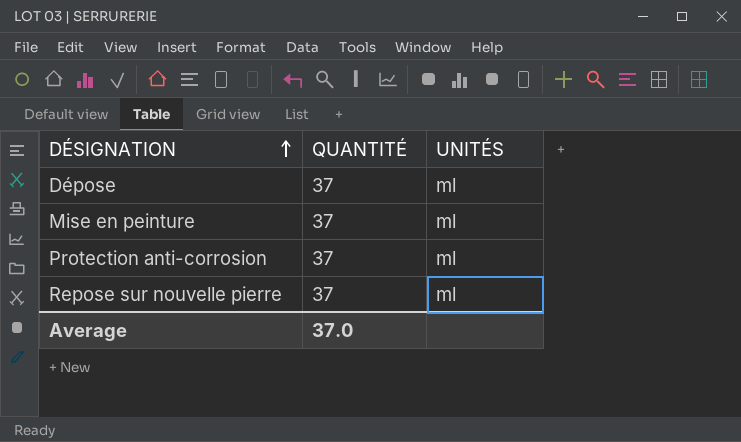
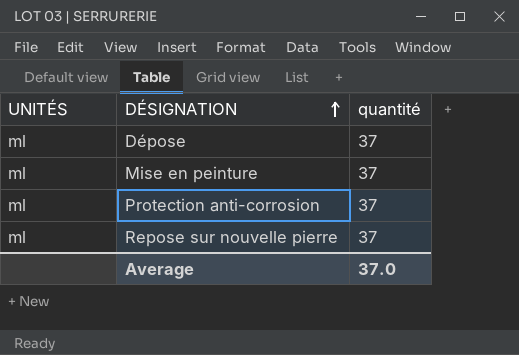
column UNITÉS | position: 3 -> 1
column name: QUANTITÉ -> quantité

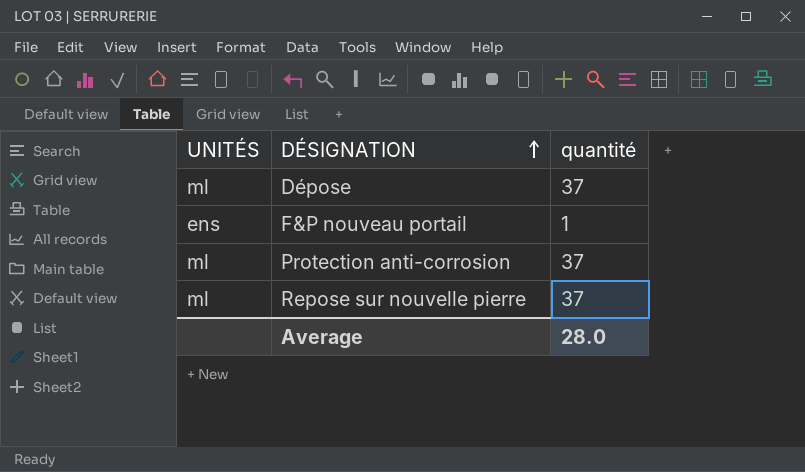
row Mise en peinture: ml | 37 -> none
row F&P nouveau portail: none -> ens | 1
Average | quantité: 37.0 -> 28.0

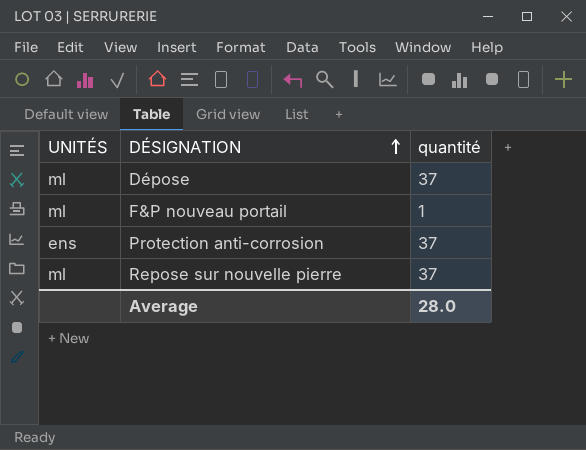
F&P nouveau portail | UNITÉS: ens -> ml
Protection anti-corrosion | UNITÉS: ml -> ens

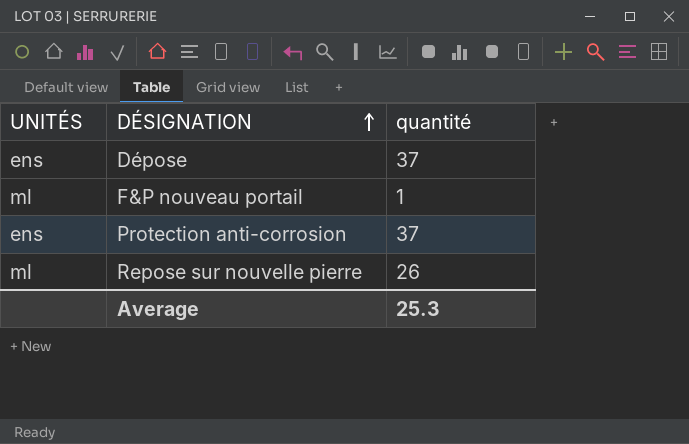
Dépose | UNITÉS: ml -> ens
Repose sur nouvelle pierre | quantité: 37 -> 26
Average | quantité: 28.0 -> 25.3

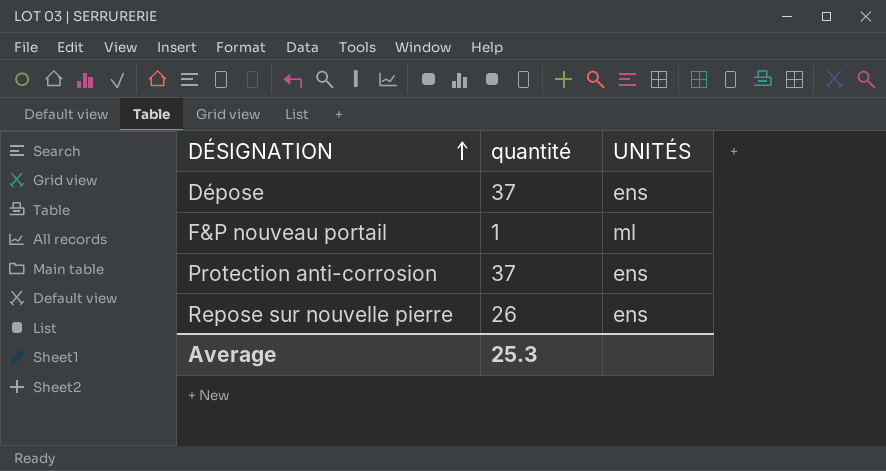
column UNITÉS | position: 1 -> 3
Repose sur nouvelle pierre | UNITÉS: ml -> ens

